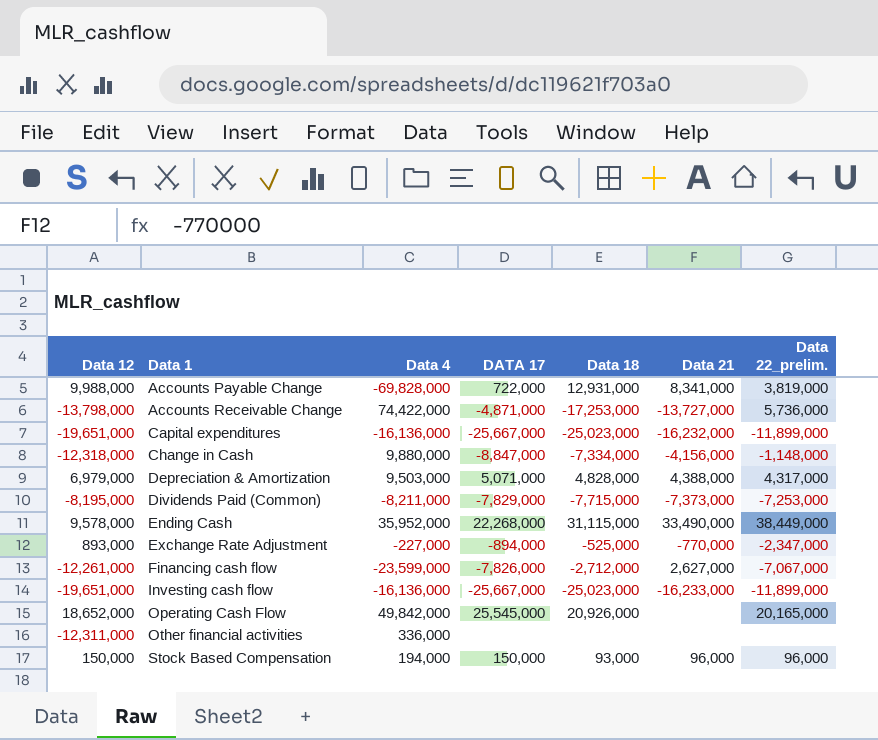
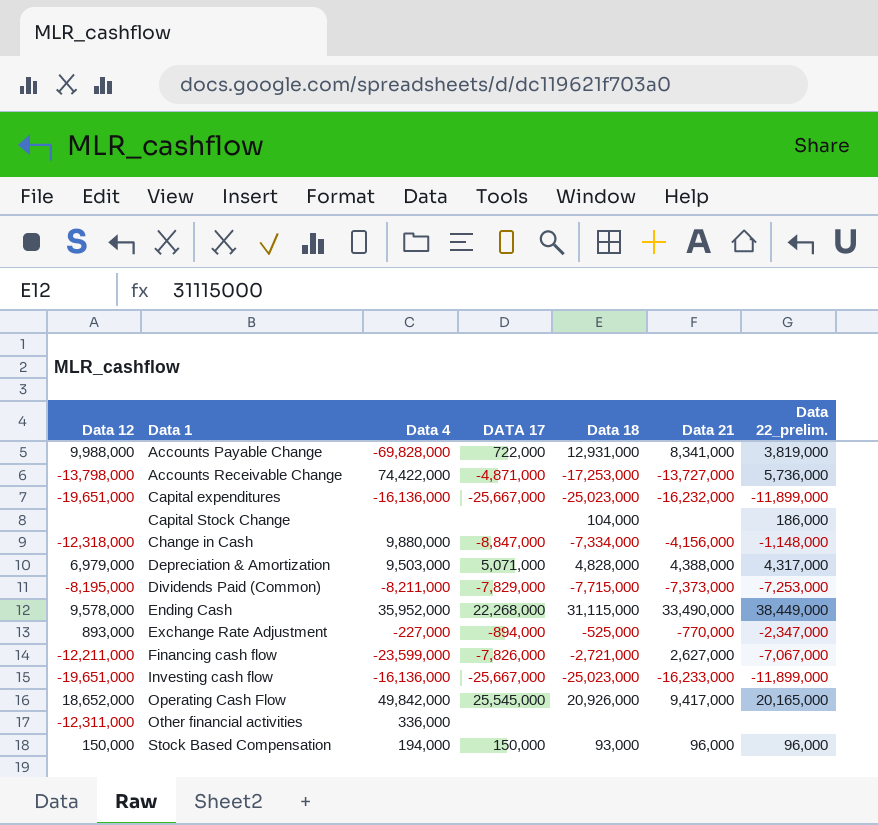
row Capital Stock Change: none -> none | none | none | 104,000 | none | 186,000
Financing cash flow | Data 12: -12,261,000 -> -12,211,000
Financing cash flow | Data 18: -2,712,000 -> -2,721,000
Operating Cash Flow | Data 21: none -> 9,417,000

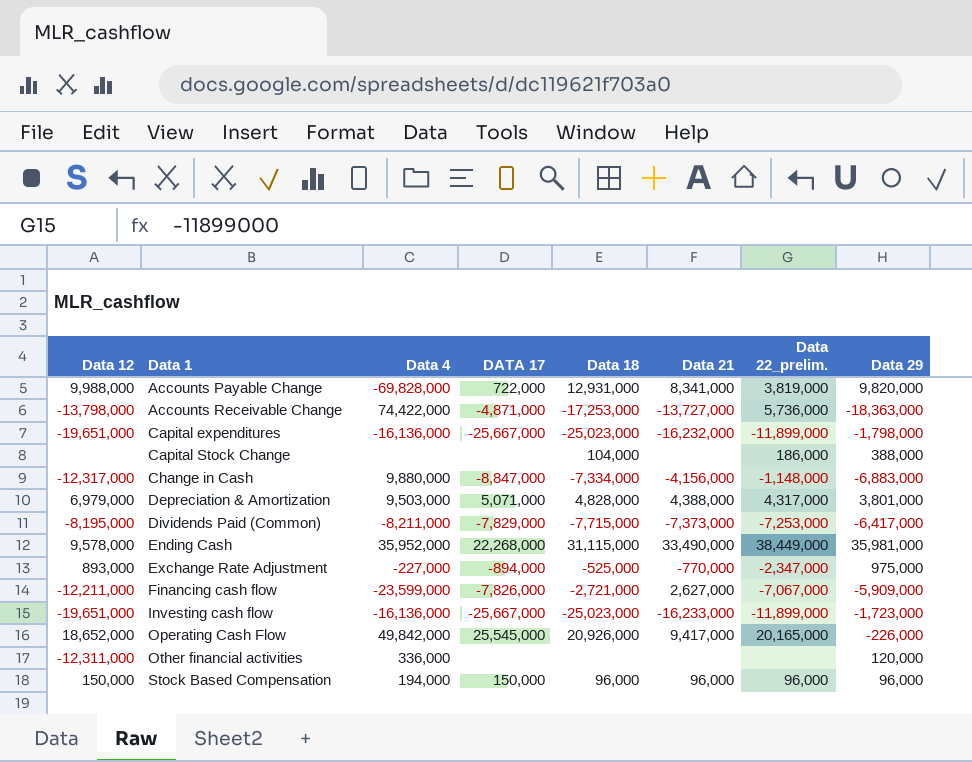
column Data 29 | position: none -> 8
Change in Cash | Data 12: -12,318,000 -> -12,317,000
Stock Based Compensation | Data 18: 93,000 -> 96,000

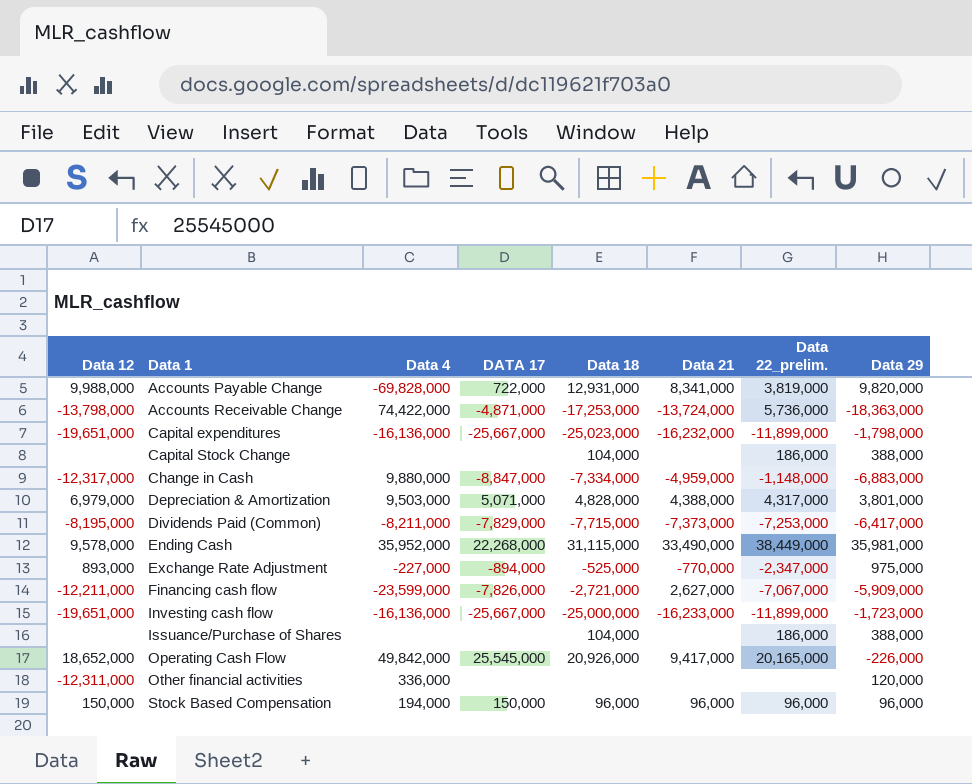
Accounts Receivable Change | Data 21: -13,727,000 -> -13,724,000
Change in Cash | Data 21: -4,156,000 -> -4,959,000
Investing cash flow | Data 18: -25,023,000 -> -25,000,000
row Issuance/Purchase of Shares: none -> none | none | none | 104,000 | none | 186,000 | 388,000

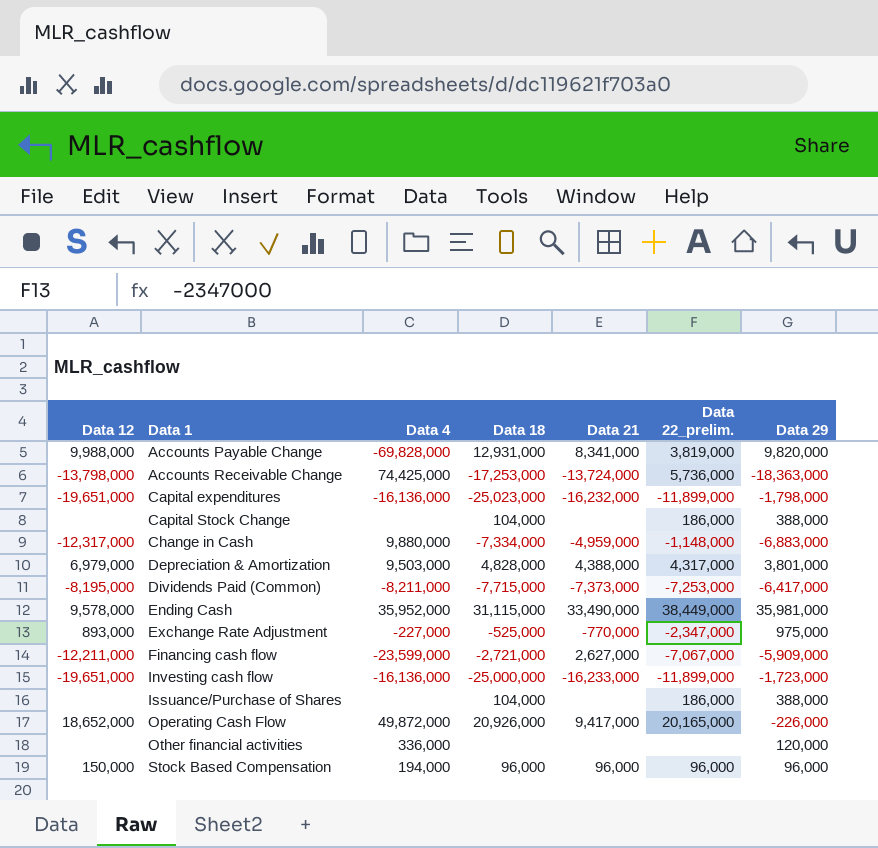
column DATA 17 | position: 4 -> none
Accounts Receivable Change | Data 4: 74,422,000 -> 74,425,000
Operating Cash Flow | Data 4: 49,842,000 -> 49,872,000
Other financial activities | Data 12: -12,311,000 -> none

